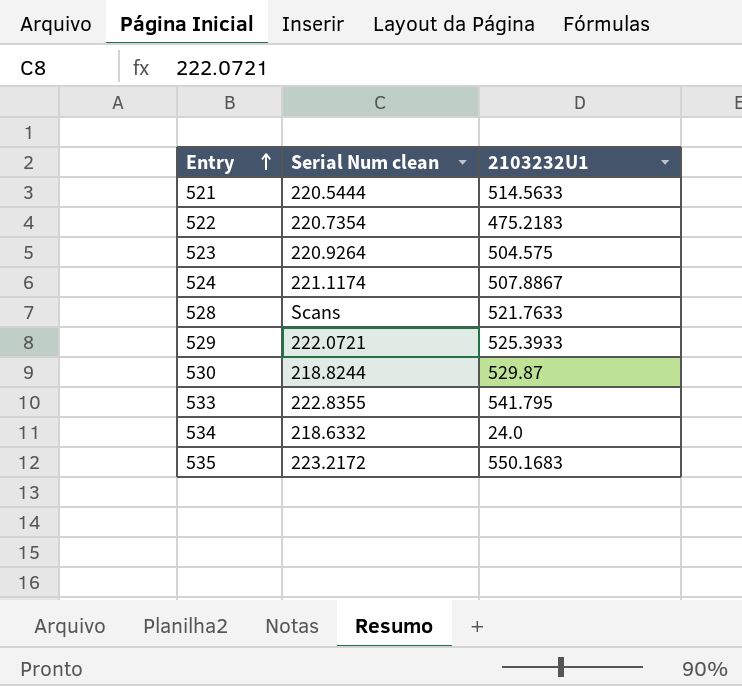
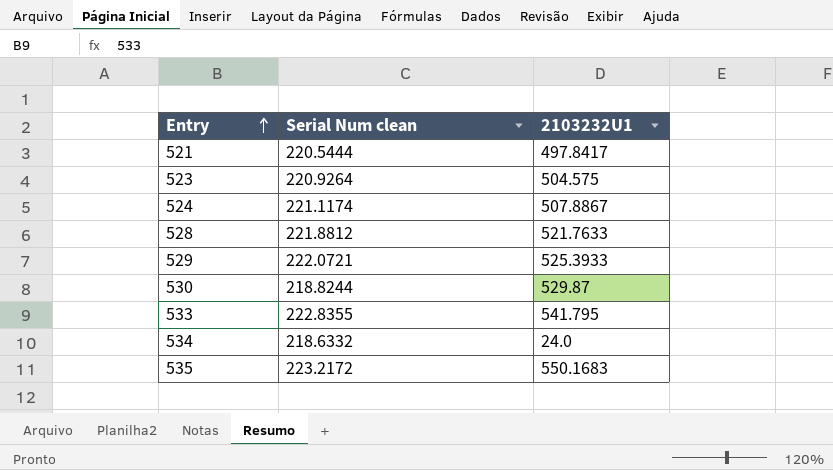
row 522: 220.7354 | 475.2183 -> none
521 | 2103232U1: 514.5633 -> 497.8417
528 | Serial Num clean: Scans -> 221.8812

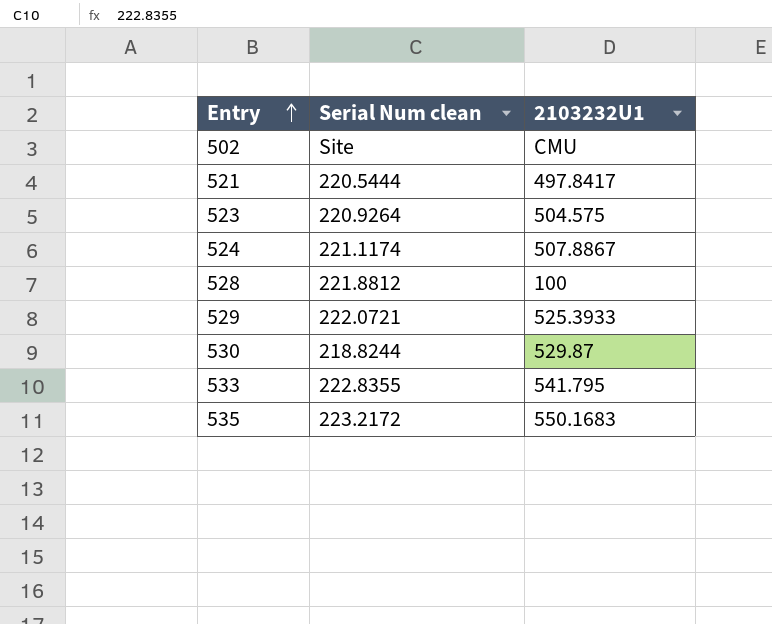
row 534: 218.6332 | 24.0 -> none
row 502: none -> Site | CMU
528 | 2103232U1: 521.7633 -> 100

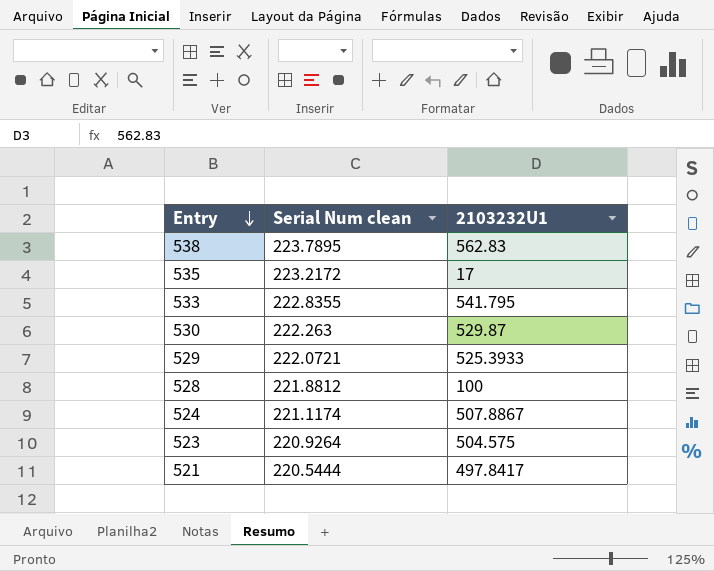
row order: Entry ascending -> Entry descending
row 502: Site | CMU -> none
row 538: none -> 223.7895 | 562.83
535 | 2103232U1: 550.1683 -> 17
530 | Serial Num clean: 218.8244 -> 222.263

